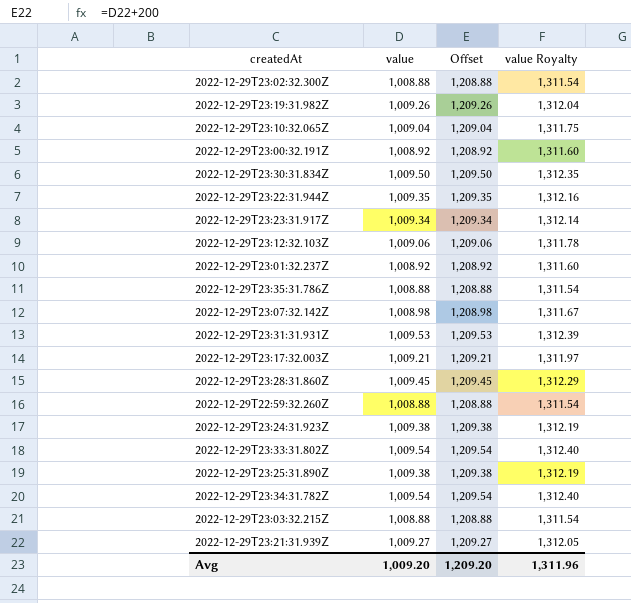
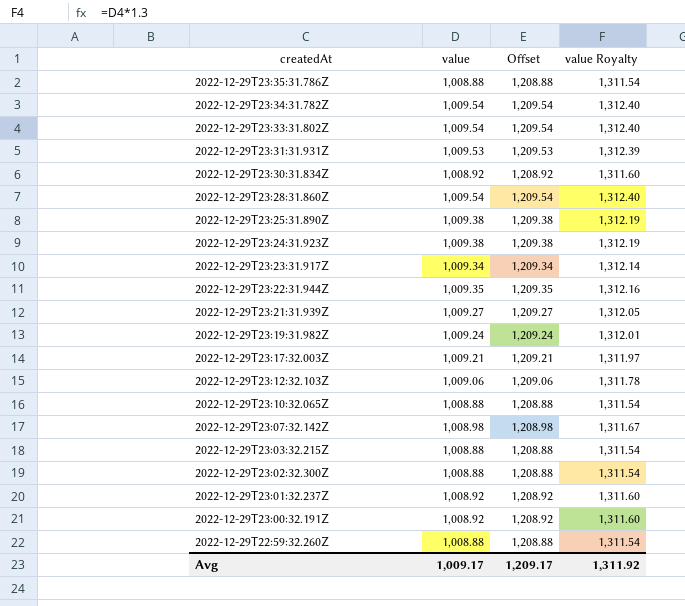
row order: none -> createdAt descending
2022-12-29T23:30:31.834Z | value: 1,009.50 -> 1,008.92
2022-12-29T23:30:31.834Z | Offset: 1,209.50 -> 1,208.92
2022-12-29T23:30:31.834Z | value Royalty: 1,312.35 -> 1,311.60
2022-12-29T23:28:31.860Z | value: 1,009.45 -> 1,009.54
2022-12-29T23:28:31.860Z | Offset: 1,209.45 -> 1,209.54
2022-12-29T23:28:31.860Z | value Royalty: 1,312.29 -> 1,312.40
2022-12-29T23:19:31.982Z | value: 1,009.26 -> 1,009.24
2022-12-29T23:19:31.982Z | Offset: 1,209.26 -> 1,209.24
2022-12-29T23:19:31.982Z | value Royalty: 1,312.04 -> 1,312.01
2022-12-29T23:10:32.065Z | value: 1,009.04 -> 1,008.88
2022-12-29T23:10:32.065Z | Offset: 1,209.04 -> 1,208.88
2022-12-29T23:10:32.065Z | value Royalty: 1,311.75 -> 1,311.54
Avg | value: 1,009.20 -> 1,009.17
Avg | Offset: 1,209.20 -> 1,209.17
Avg | value Royalty: 1,311.96 -> 1,311.92

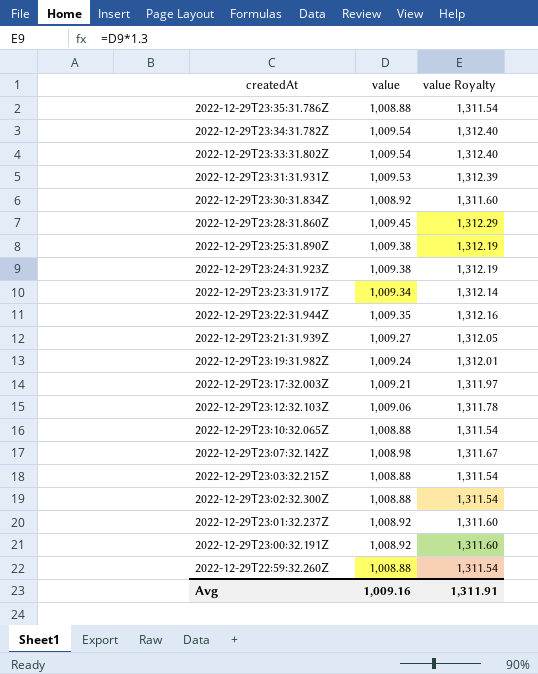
column Offset | formula: [value] + 200 -> none
2022-12-29T23:28:31.860Z | value: 1,009.54 -> 1,009.45
2022-12-29T23:28:31.860Z | value Royalty: 1,312.40 -> 1,312.29
Avg | value: 1,009.17 -> 1,009.16
Avg | value Royalty: 1,311.92 -> 1,311.91

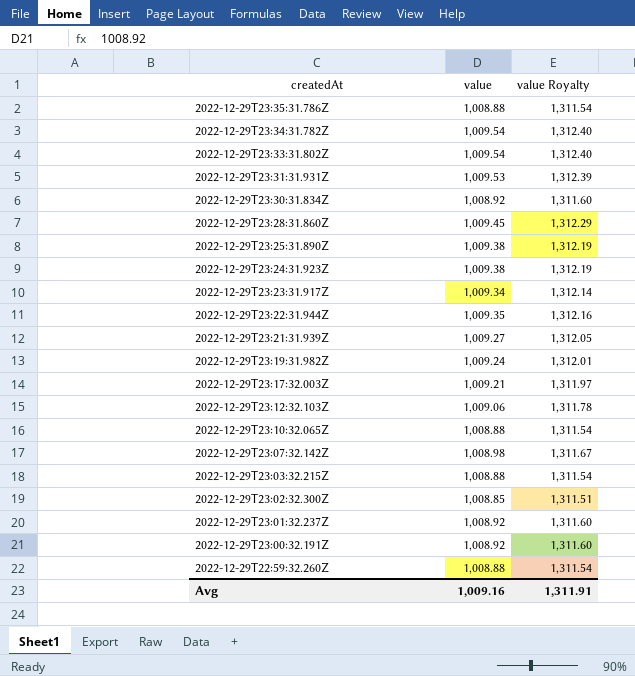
2022-12-29T23:02:32.300Z | value: 1,008.88 -> 1,008.85
2022-12-29T23:02:32.300Z | value Royalty: 1,311.54 -> 1,311.51

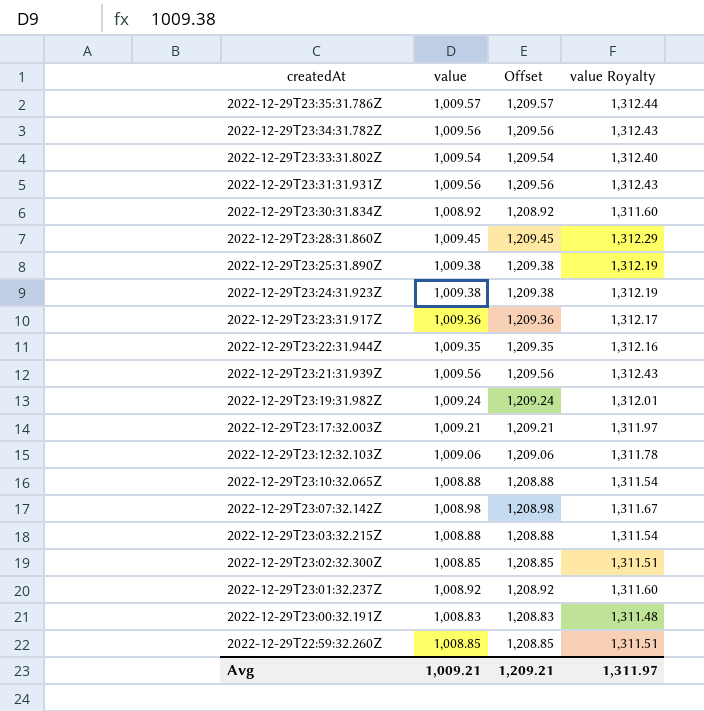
column Offset | formula: none -> [value] + 200
2022-12-29T23:35:31.786Z | value: 1,008.88 -> 1,009.57
2022-12-29T23:35:31.786Z | value Royalty: 1,311.54 -> 1,312.44
2022-12-29T23:34:31.782Z | value: 1,009.54 -> 1,009.56
2022-12-29T23:34:31.782Z | value Royalty: 1,312.40 -> 1,312.43
2022-12-29T23:31:31.931Z | value: 1,009.53 -> 1,009.56
2022-12-29T23:31:31.931Z | value Royalty: 1,312.39 -> 1,312.43
2022-12-29T23:23:31.917Z | value: 1,009.34 -> 1,009.36
2022-12-29T23:23:31.917Z | value Royalty: 1,312.14 -> 1,312.17
2022-12-29T23:21:31.939Z | value: 1,009.27 -> 1,009.56
2022-12-29T23:21:31.939Z | value Royalty: 1,312.05 -> 1,312.43
2022-12-29T23:00:32.191Z | value: 1,008.92 -> 1,008.83
2022-12-29T23:00:32.191Z | value Royalty: 1,311.60 -> 1,311.48
2022-12-29T22:59:32.260Z | value: 1,008.88 -> 1,008.85
2022-12-29T22:59:32.260Z | value Royalty: 1,311.54 -> 1,311.51
Avg | value: 1,009.16 -> 1,009.21
Avg | value Royalty: 1,311.91 -> 1,311.97

